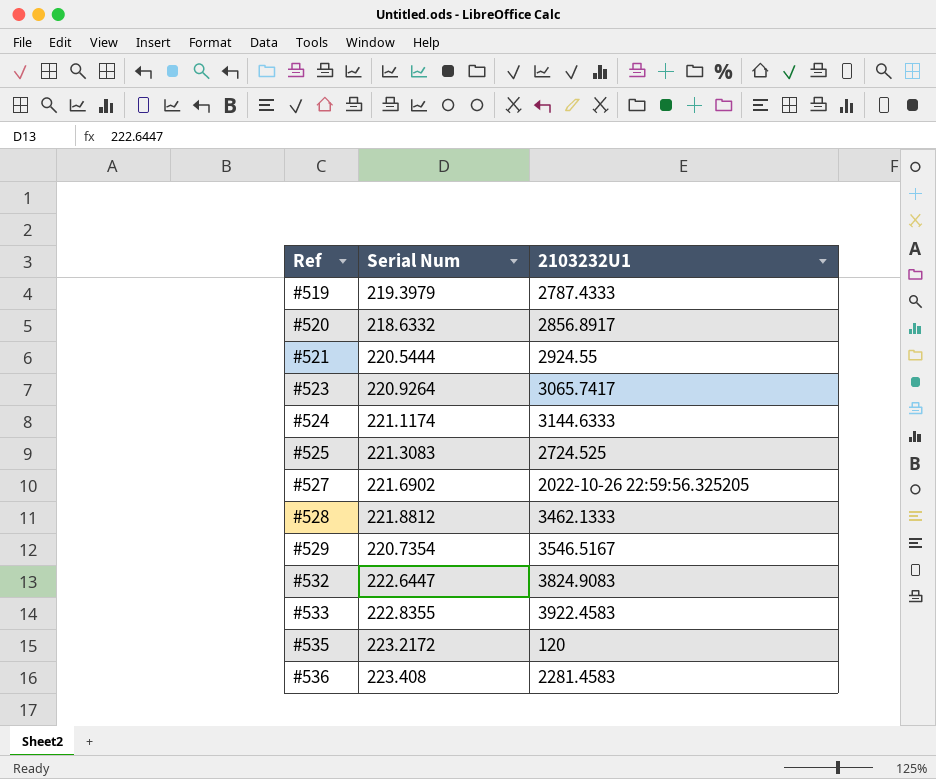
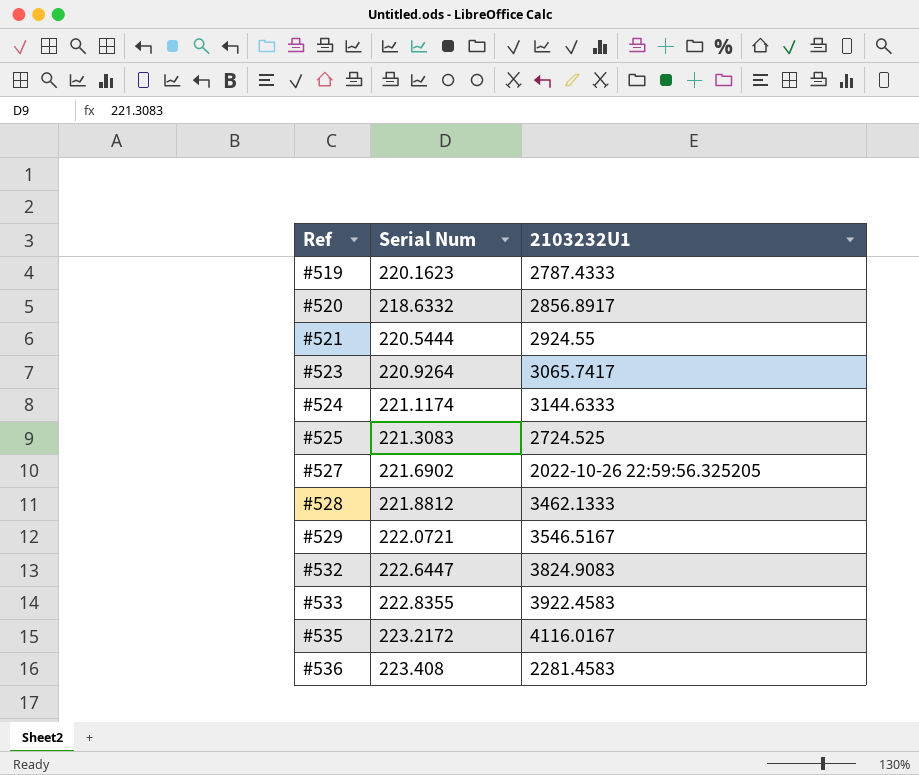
#519 | Serial Num: 219.3979 -> 220.1623
#529 | Serial Num: 220.7354 -> 222.0721
#535 | 2103232U1: 120 -> 4116.0167

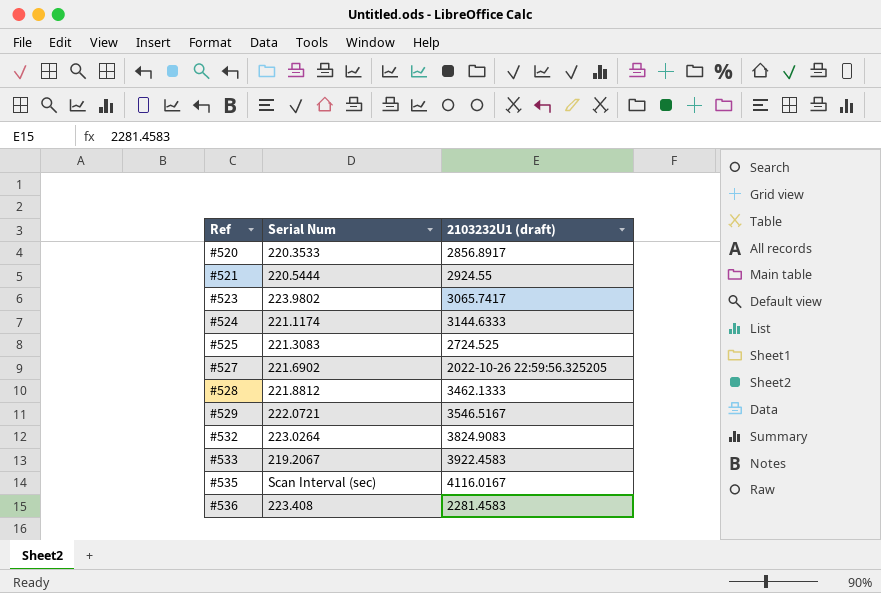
column name: 2103232U1 -> 2103232U1 (draft)
row #519: 220.1623 | 2787.4333 -> none
#520 | Serial Num: 218.6332 -> 220.3533
#523 | Serial Num: 220.9264 -> 223.9802
#532 | Serial Num: 222.6447 -> 223.0264
#533 | Serial Num: 222.8355 -> 219.2067
#535 | Serial Num: 223.2172 -> Scan Interval (sec)

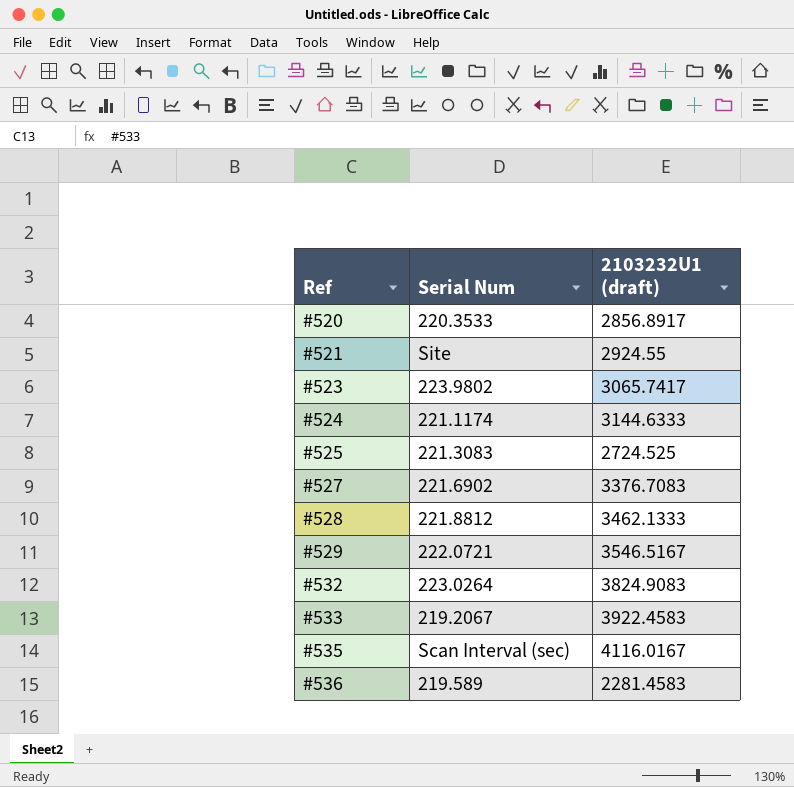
#521 | Serial Num: 220.5444 -> Site
#527 | 2103232U1 (draft): 2022-10-26 22:59:56.325205 -> 3376.7083
#536 | Serial Num: 223.408 -> 219.589

